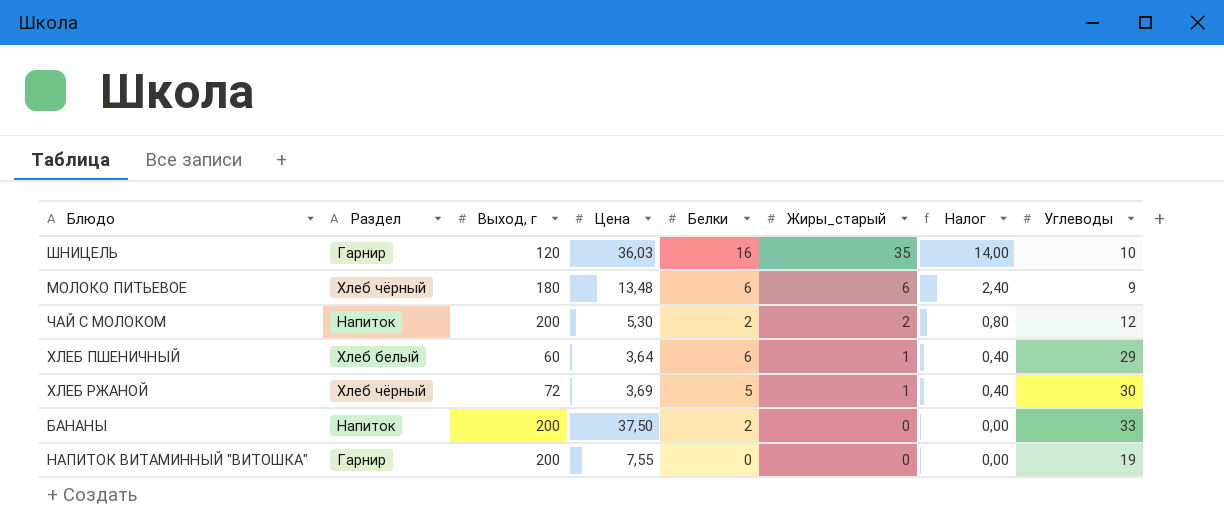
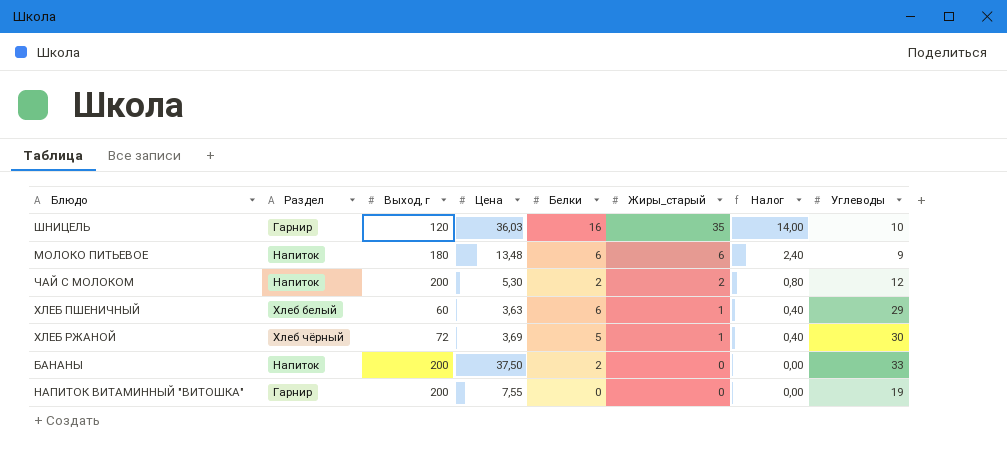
МОЛОКО ПИТЬЕВОЕ | Раздел: Хлеб чёрный -> Напиток
ХЛЕБ ПШЕНИЧНЫЙ | Цена: 3,64 -> 3,63

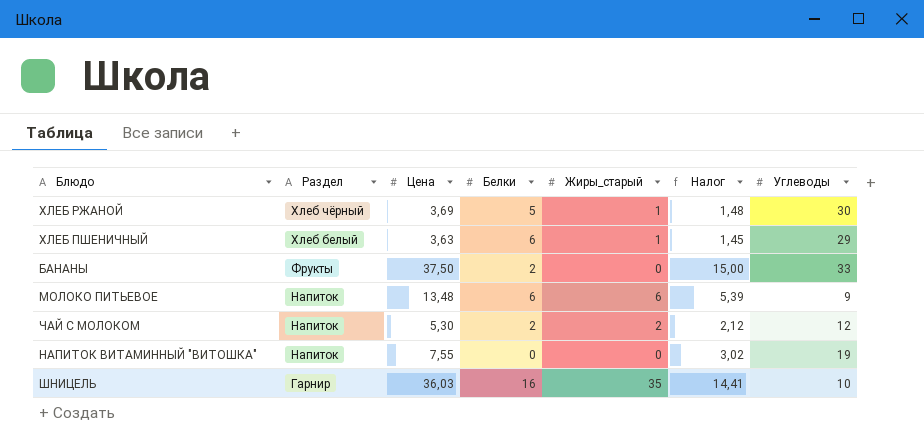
row order: Жиры_старый descending -> Раздел descending
column Выход, г | position: 3 -> none
column Налог | formula: [Жиры_старый] * 0,4 -> [Цена] * 0,4
БАНАНЫ | Раздел: Напиток -> Фрукты
НАПИТОК ВИТАМИННЫЙ "ВИТОШКА" | Раздел: Гарнир -> Напиток

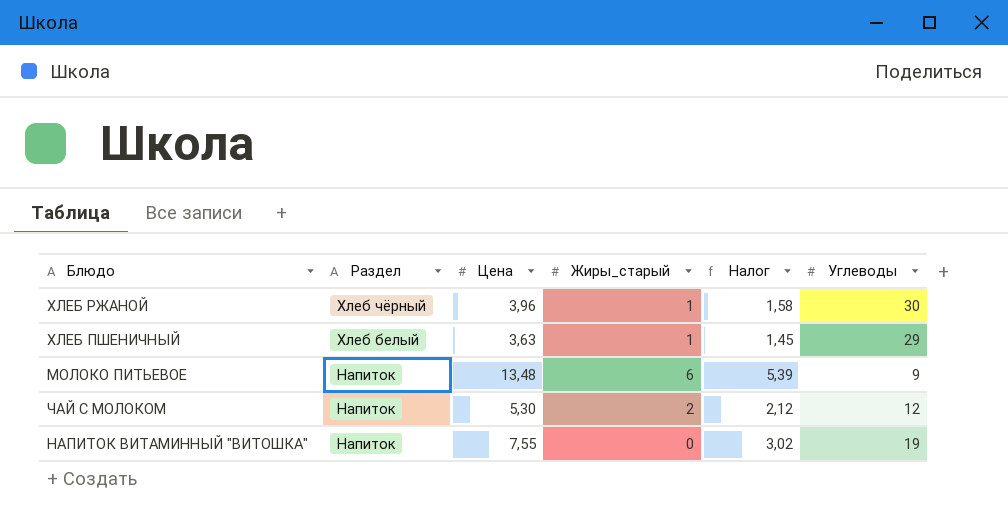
column Белки | position: 4 -> none
row БАНАНЫ: Фрукты | 37,50 | 2 | 0 | 15,00 | 33 -> none
row ШНИЦЕЛЬ: Гарнир | 36,03 | 16 | 35 | 14,41 | 10 -> none
ХЛЕБ РЖАНОЙ | Цена: 3,69 -> 3,96
ХЛЕБ РЖАНОЙ | Налог: 1,48 -> 1,58

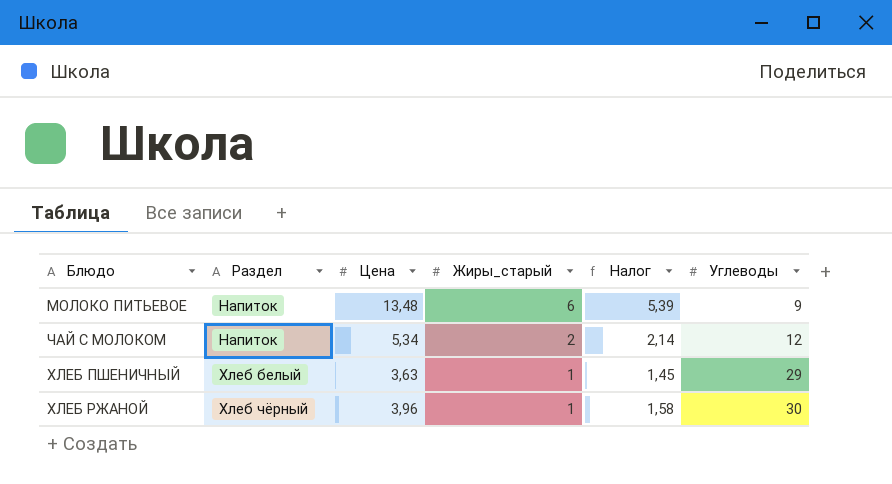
row order: Раздел descending -> Раздел ascending
row НАПИТОК ВИТАМИННЫЙ "ВИТОШКА": Напиток | 7,55 | 0 | 3,02 | 19 -> none
ЧАЙ С МОЛОКОМ | Цена: 5,30 -> 5,34
ЧАЙ С МОЛОКОМ | Налог: 2,12 -> 2,14

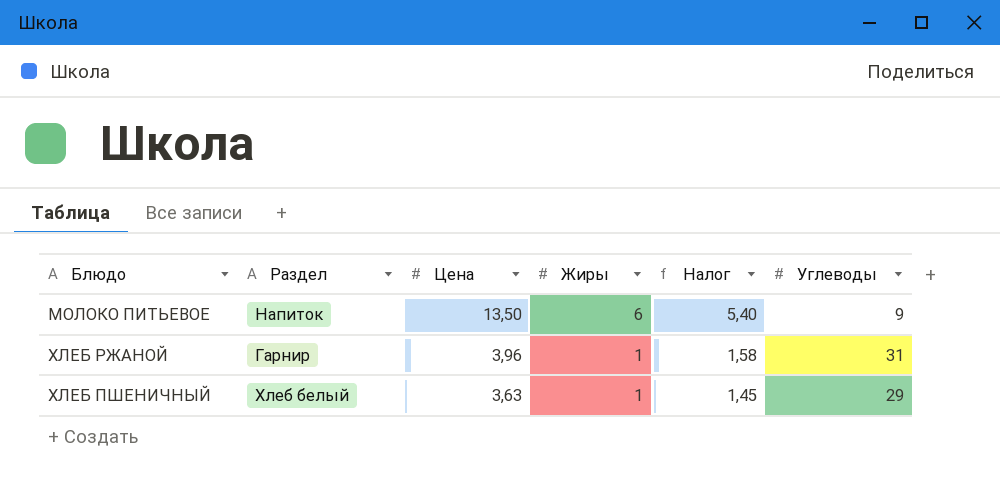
row order: Раздел ascending -> Цена descending
column name: Жиры_старый -> Жиры
row ЧАЙ С МОЛОКОМ: Напиток | 5,34 | 2 | 2,14 | 12 -> none
МОЛОКО ПИТЬЕВОЕ | Цена: 13,48 -> 13,50
МОЛОКО ПИТЬЕВОЕ | Налог: 5,39 -> 5,40
ХЛЕБ РЖАНОЙ | Раздел: Хлеб чёрный -> Гарнир
ХЛЕБ РЖАНОЙ | Углеводы: 30 -> 31

